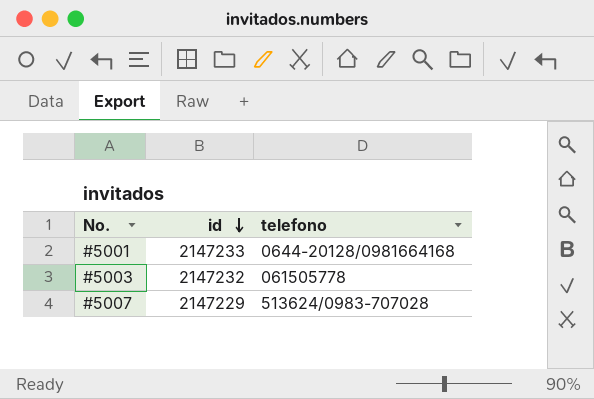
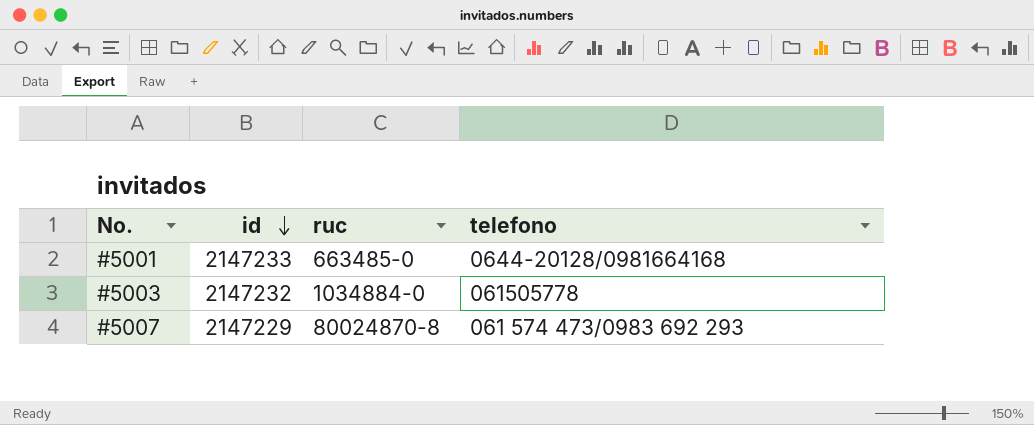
column ruc | position: none -> 3
#5007 | telefono: 513624/0983-707028 -> 061 574 473/0983 692 293

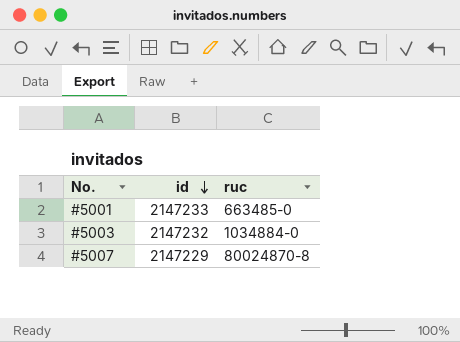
column telefono | position: 4 -> none

